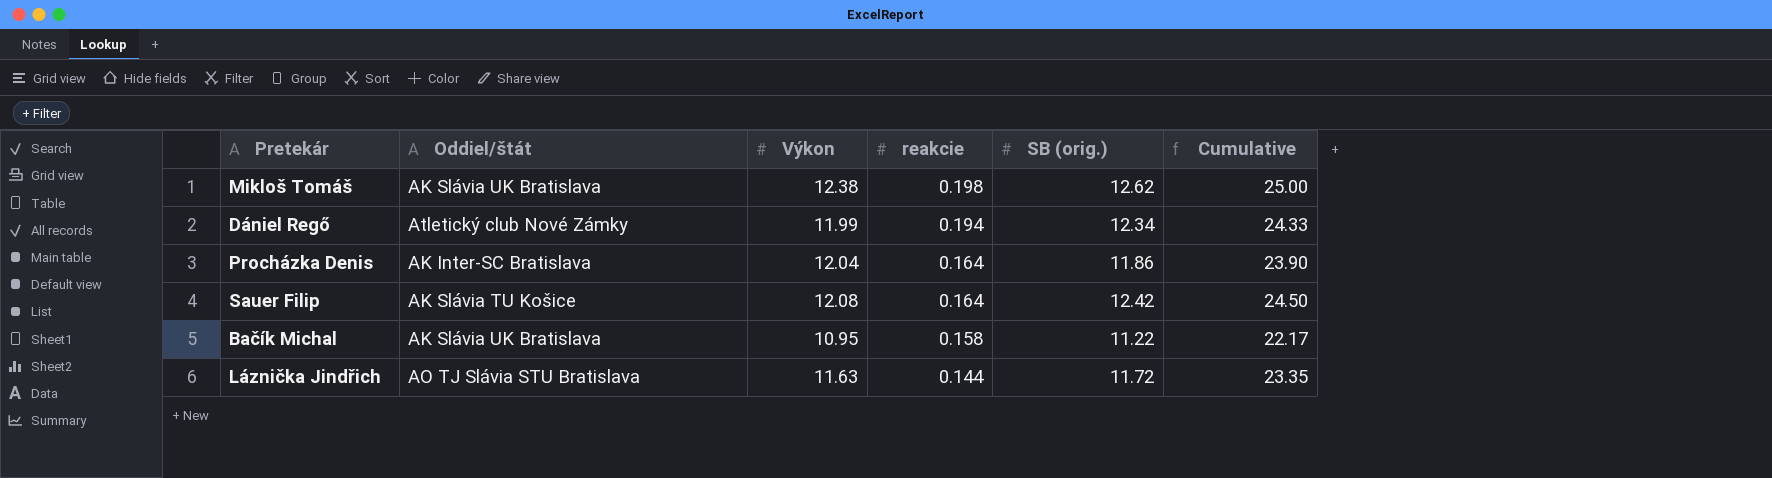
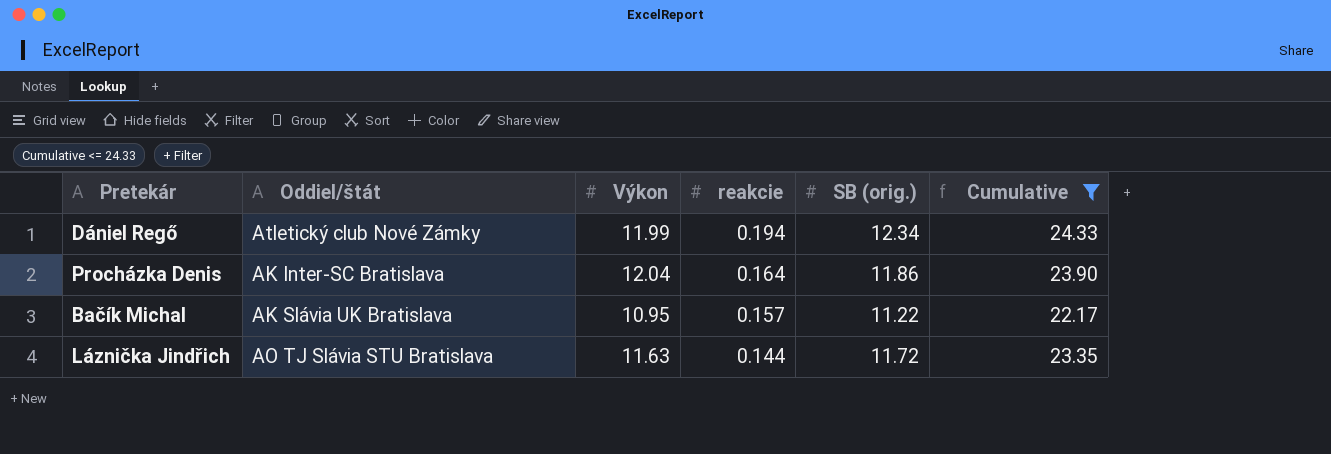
filter: none -> Cumulative <= 24.33
Bačík Michal | reakcie: 0.158 -> 0.157

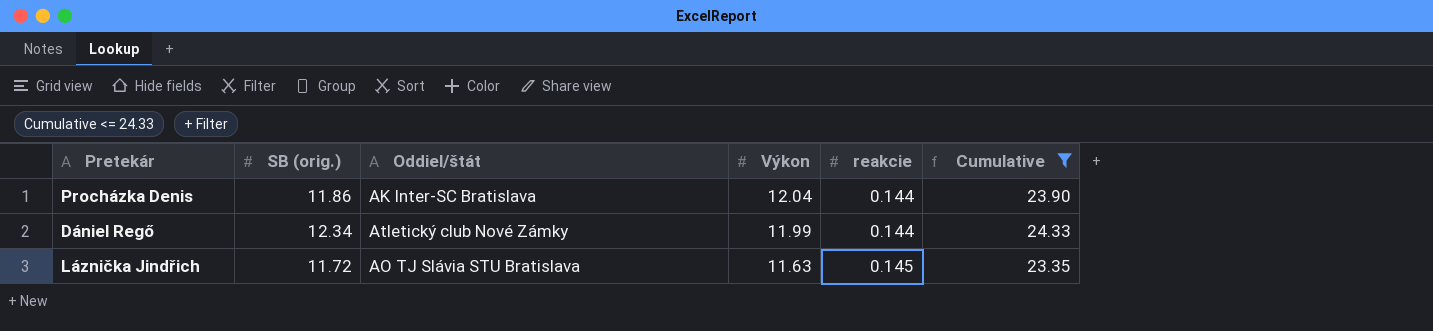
row order: reakcie descending -> Výkon descending
column SB (orig.) | position: 5 -> 2
row Bačík Michal: AK Slávia UK Bratislava | 10.95 | 0.157 | 11.22 | 22.17 -> none
Procházka Denis | reakcie: 0.164 -> 0.144
Dániel Regő | reakcie: 0.194 -> 0.144
Láznička Jindřich | reakcie: 0.144 -> 0.145

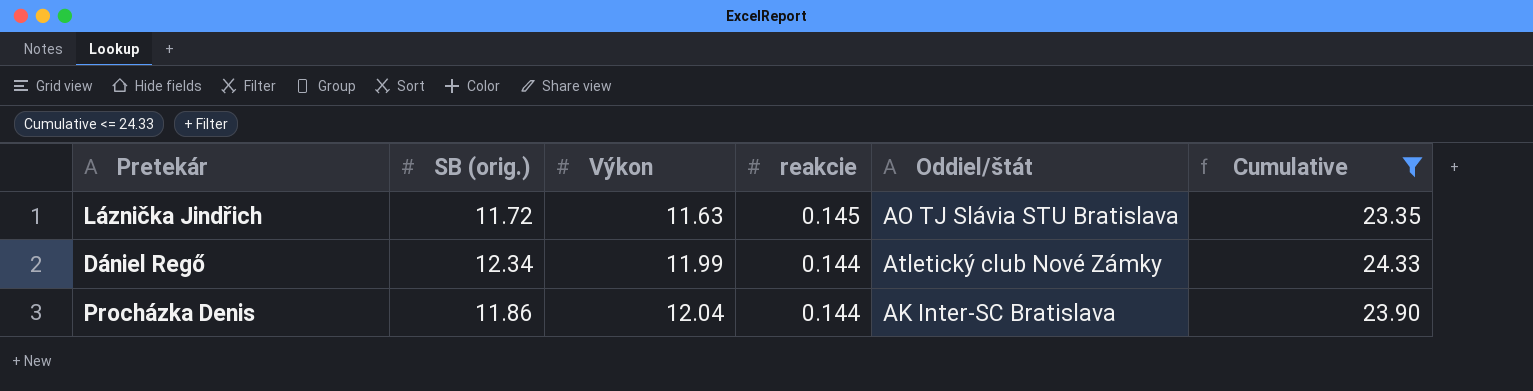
row order: Výkon descending -> Výkon ascending
column Oddiel/štát | position: 3 -> 5

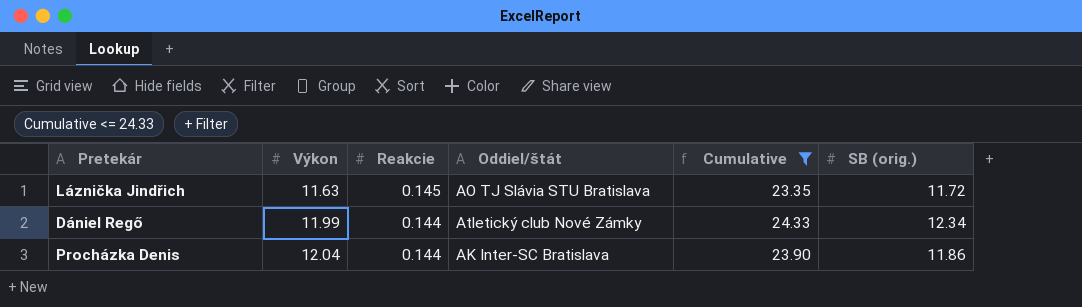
column name: reakcie -> Reakcie
column SB (orig.) | position: 2 -> 6

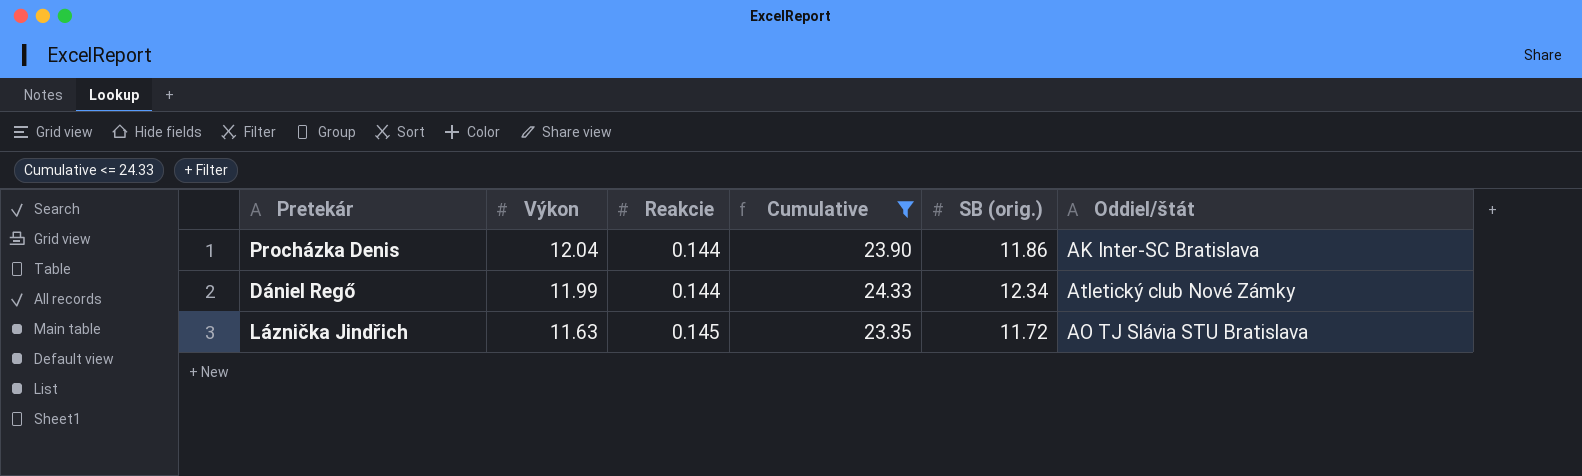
row order: Výkon ascending -> Výkon descending
column Oddiel/štát | position: 4 -> 6

